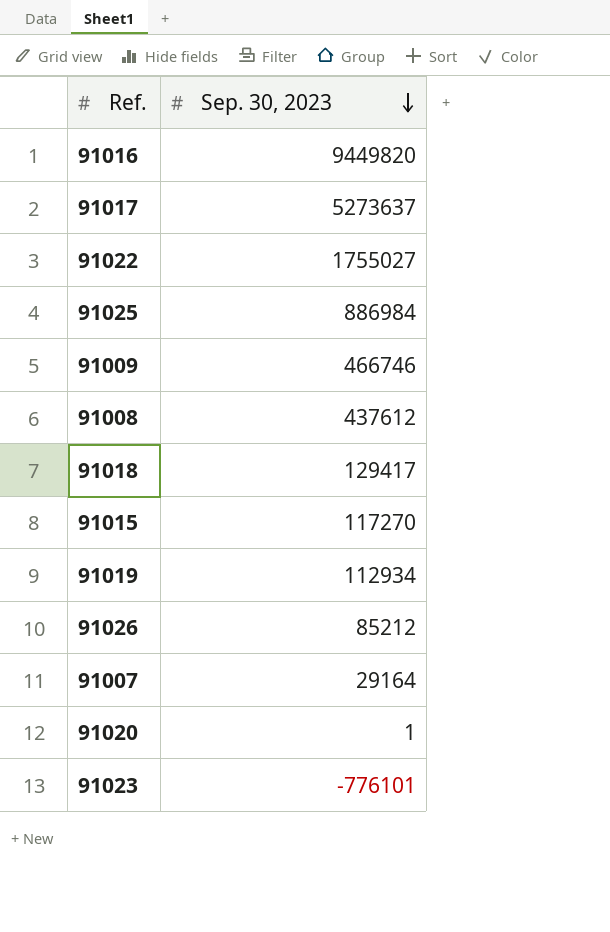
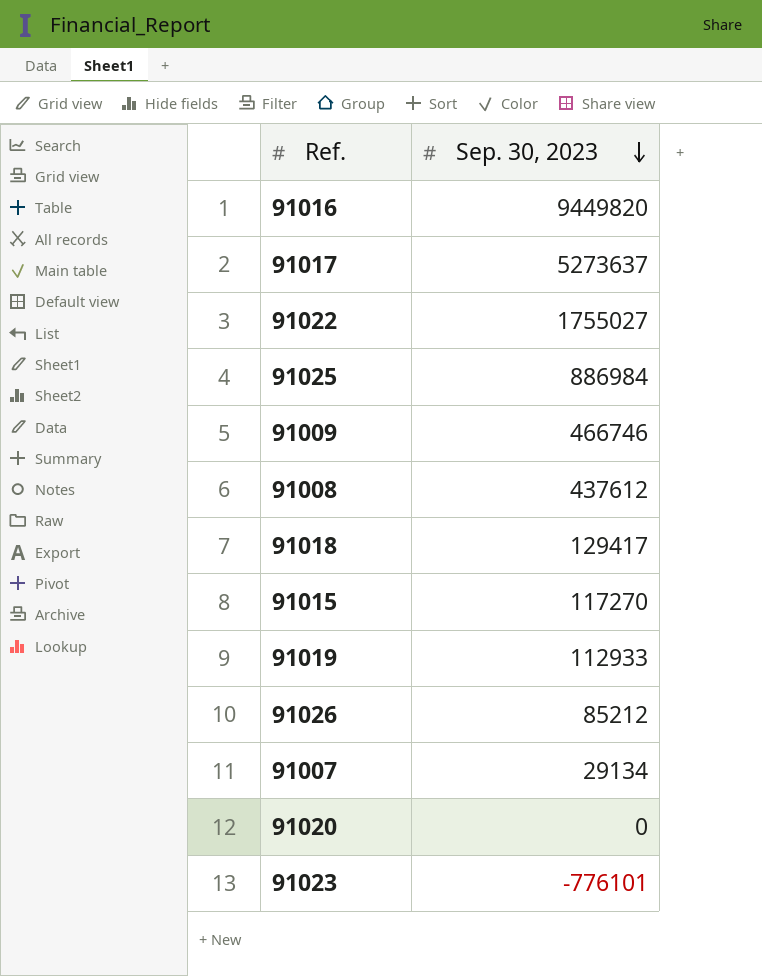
91019 | Sep. 30, 2023: 112934 -> 112933
91007 | Sep. 30, 2023: 29164 -> 29134
91020 | Sep. 30, 2023: 1 -> 0

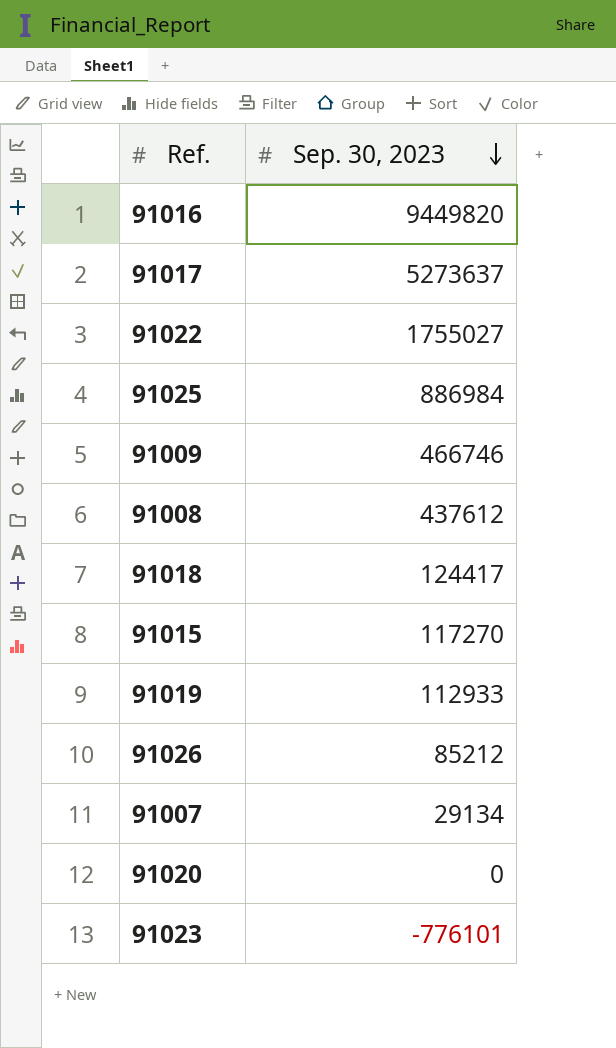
91018 | Sep. 30, 2023: 129417 -> 124417

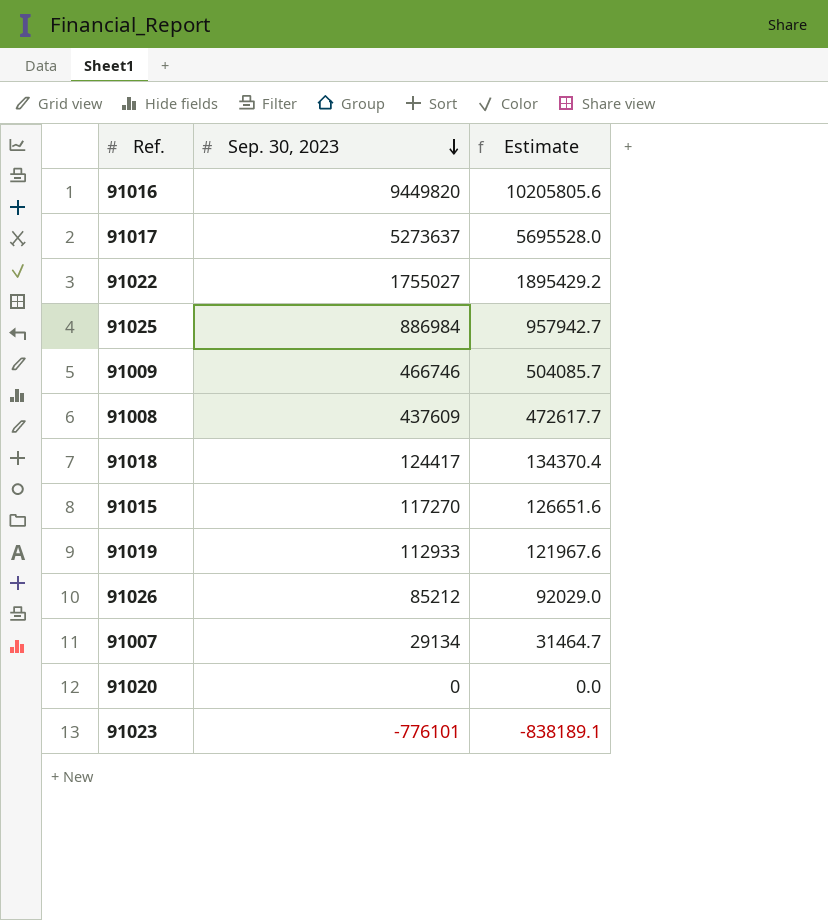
column Estimate | formula: none -> [Sep. 30, 2023] * 1.08
91008 | Sep. 30, 2023: 437612 -> 437609

